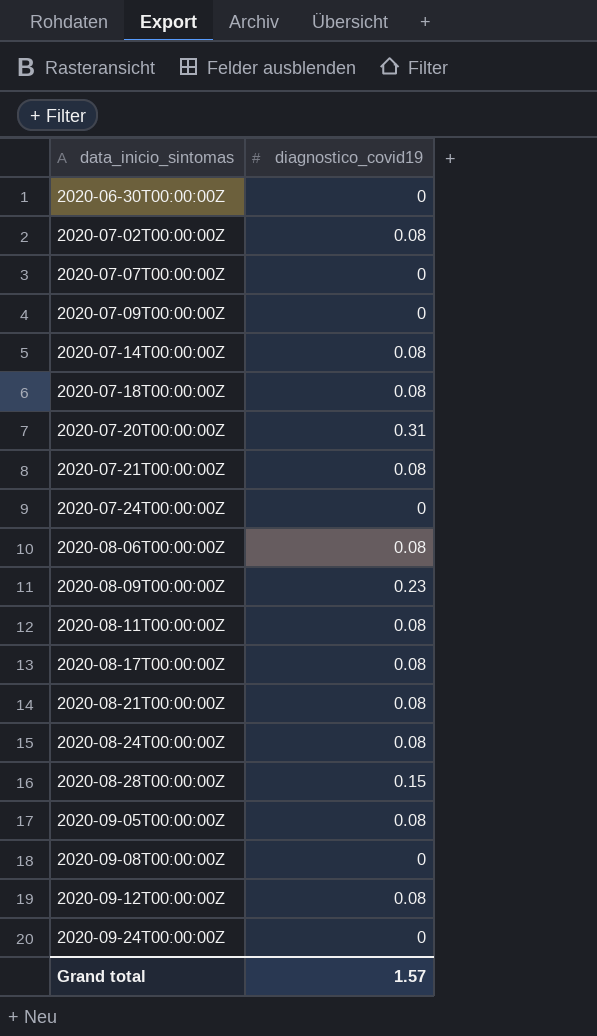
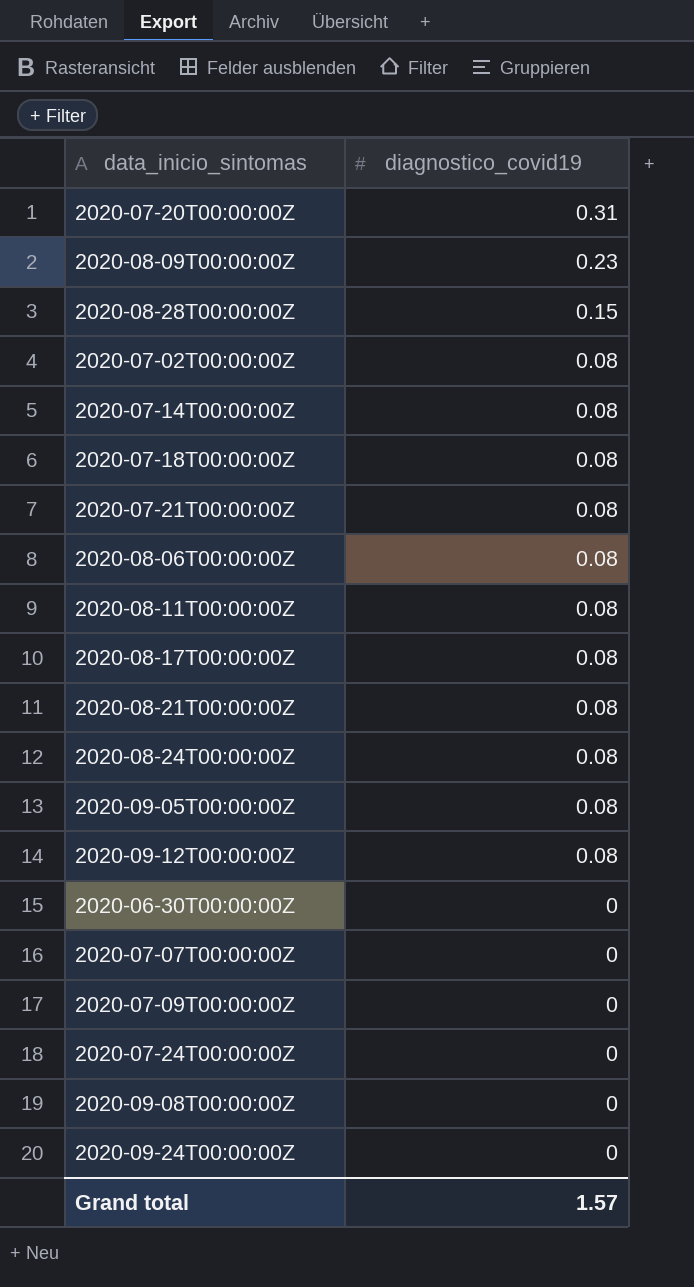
row order: data_inicio_sintomas ascending -> diagnostico_covid19 descending

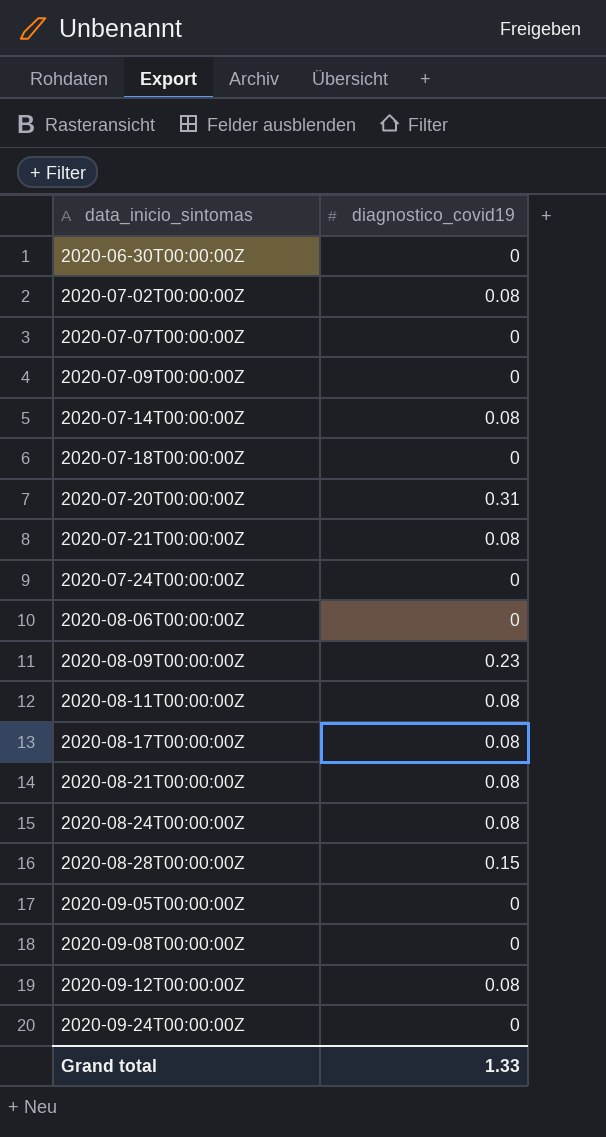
row order: diagnostico_covid19 descending -> data_inicio_sintomas ascending
2020-07-18T00:00:00Z | diagnostico_covid19: 0.08 -> 0
2020-08-06T00:00:00Z | diagnostico_covid19: 0.08 -> 0
2020-09-05T00:00:00Z | diagnostico_covid19: 0.08 -> 0
Grand total | diagnostico_covid19: 1.57 -> 1.33

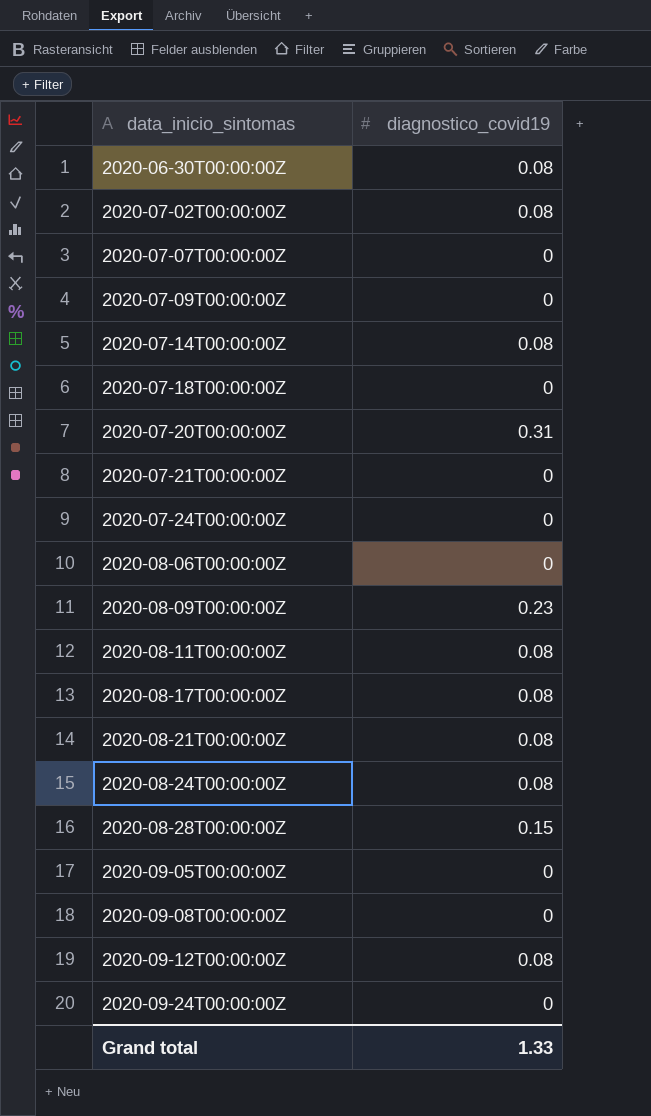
2020-06-30T00:00:00Z | diagnostico_covid19: 0 -> 0.08
2020-07-21T00:00:00Z | diagnostico_covid19: 0.08 -> 0

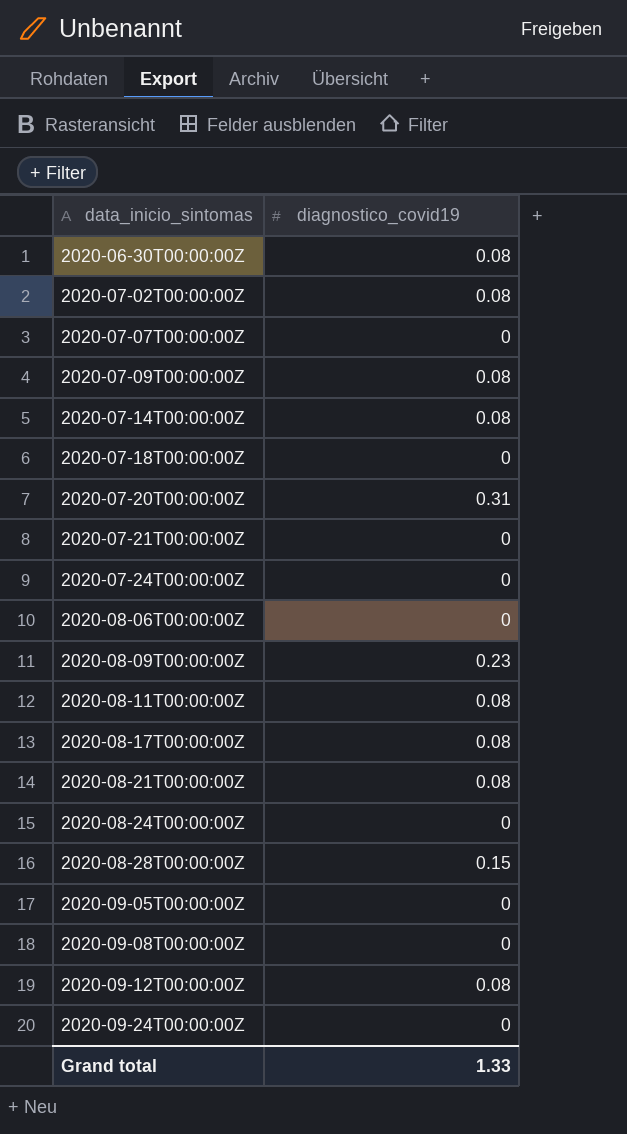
2020-07-09T00:00:00Z | diagnostico_covid19: 0 -> 0.08
2020-08-24T00:00:00Z | diagnostico_covid19: 0.08 -> 0

